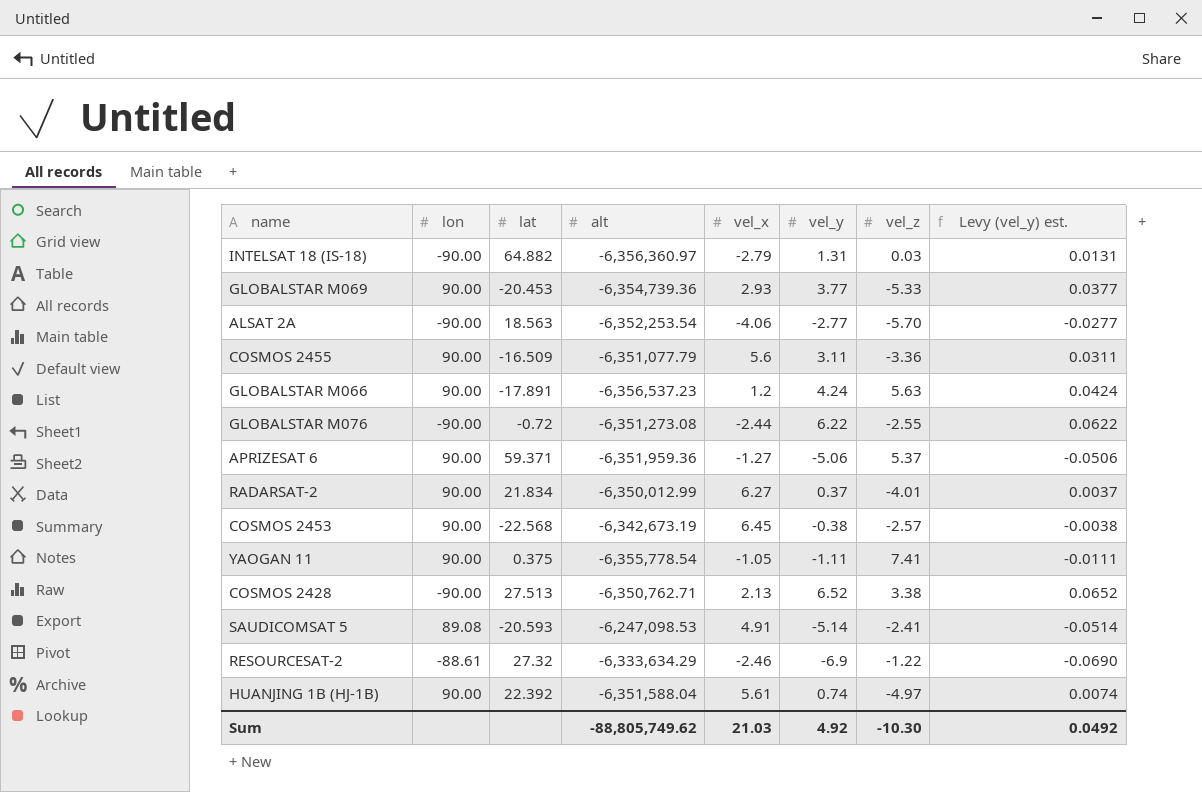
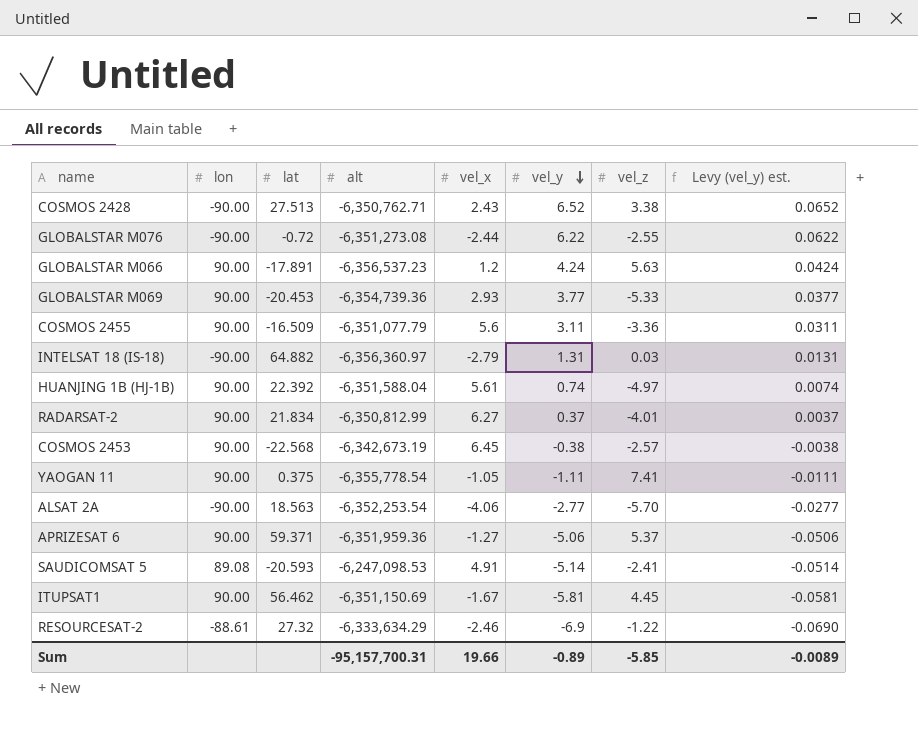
row order: none -> vel_y descending
COSMOS 2428 | vel_x: 2.13 -> 2.43
RADARSAT-2 | alt: -6,350,012.99 -> -6,350,812.99
row ITUPSAT1: none -> 90.00 | 56.462 | -6,351,150.69 | -1.67 | -5.81 | 4.45 | -0.0581
Sum | alt: -88,805,749.62 -> -95,157,700.31
Sum | vel_x: 21.03 -> 19.66
Sum | vel_y: 4.92 -> -0.89
Sum | vel_z: -10.30 -> -5.85
Sum | Levy (vel_y) est.: 0.0492 -> -0.0089

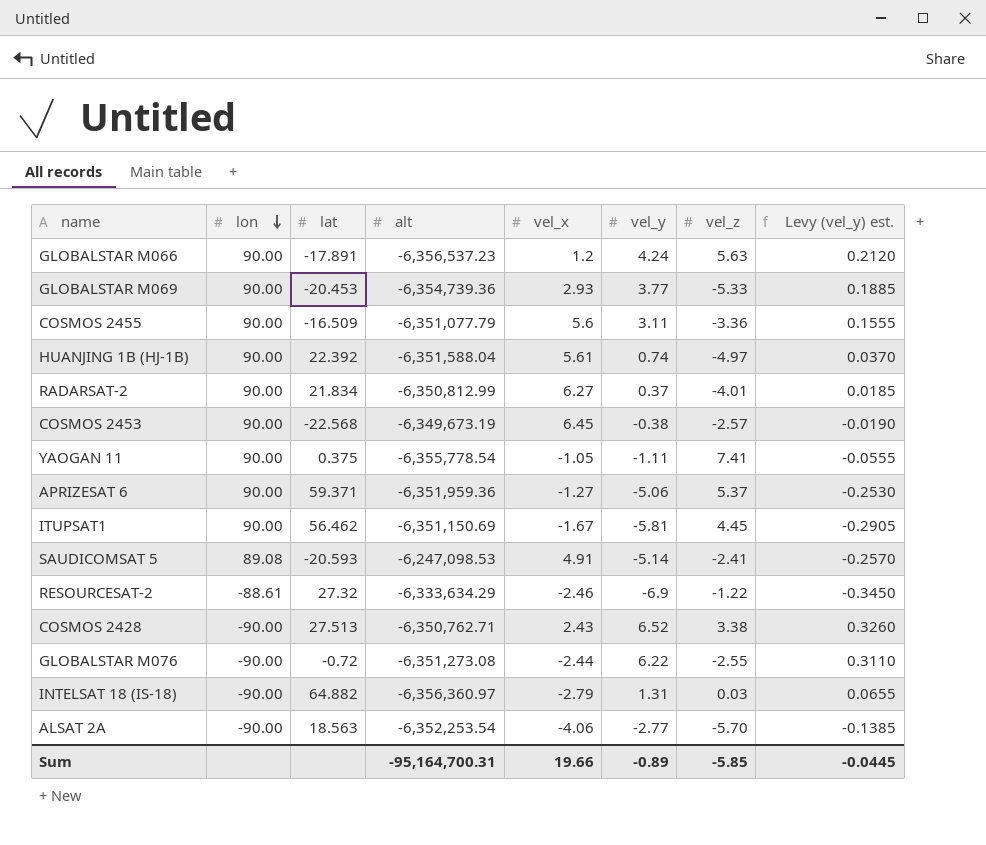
row order: vel_y descending -> lon descending
column Levy (vel_y) est. | formula: [vel_y] * 0.01 -> [vel_y] * 0.05
COSMOS 2453 | alt: -6,342,673.19 -> -6,349,673.19
Sum | alt: -95,157,700.31 -> -95,164,700.31
Sum | Levy (vel_y) est.: -0.0089 -> -0.0445

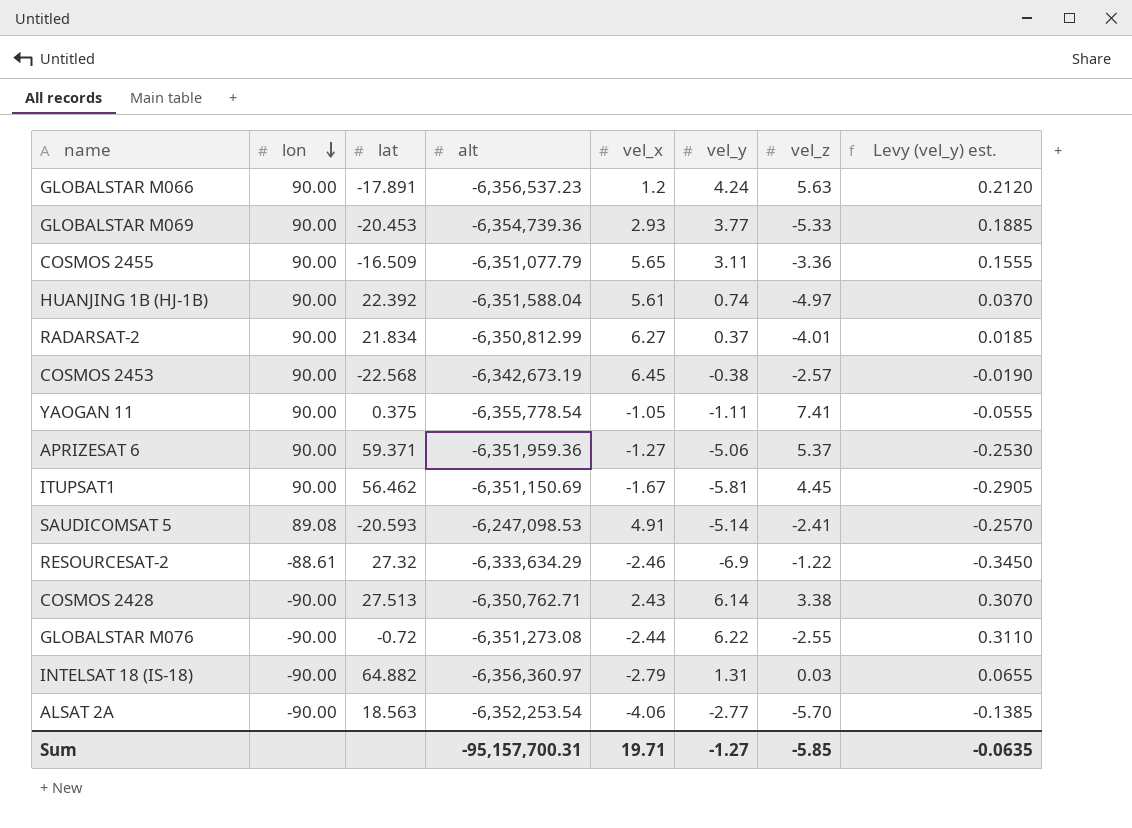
COSMOS 2455 | vel_x: 5.6 -> 5.65
COSMOS 2453 | alt: -6,349,673.19 -> -6,342,673.19
COSMOS 2428 | vel_y: 6.52 -> 6.14
COSMOS 2428 | Levy (vel_y) est.: 0.3260 -> 0.3070
Sum | alt: -95,164,700.31 -> -95,157,700.31
Sum | vel_x: 19.66 -> 19.71
Sum | vel_y: -0.89 -> -1.27
Sum | Levy (vel_y) est.: -0.0445 -> -0.0635

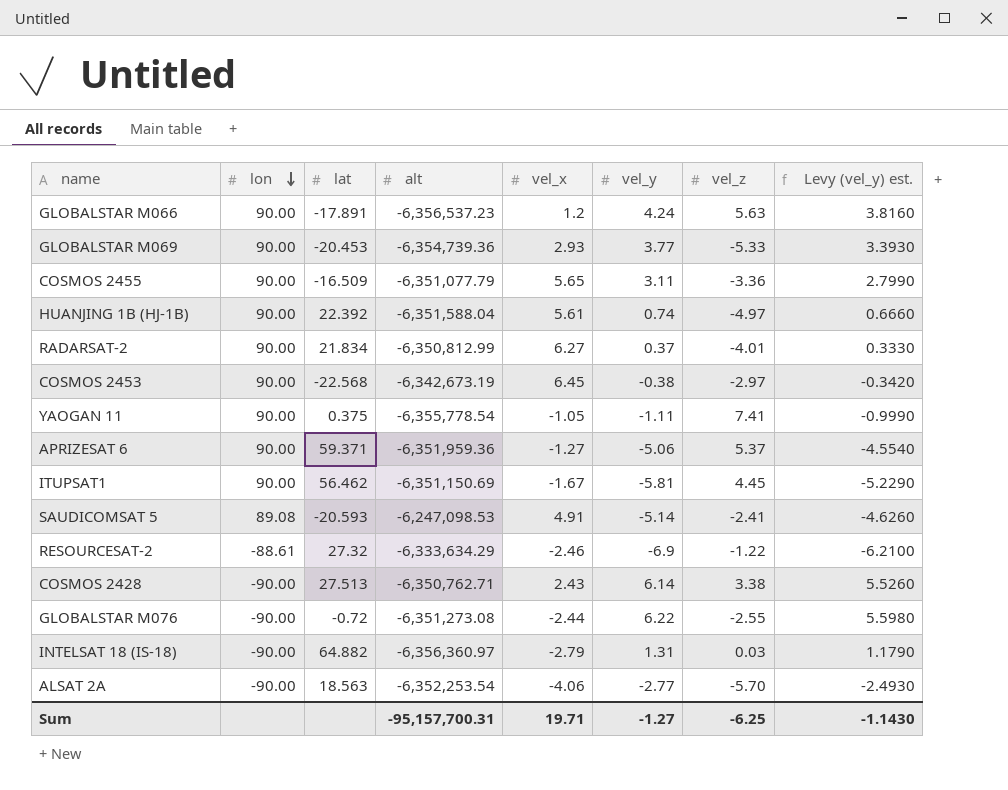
column Levy (vel_y) est. | formula: [vel_y] * 0.05 -> [vel_y] * 0.9
COSMOS 2453 | vel_z: -2.57 -> -2.97
Sum | vel_z: -5.85 -> -6.25
Sum | Levy (vel_y) est.: -0.0635 -> -1.1430

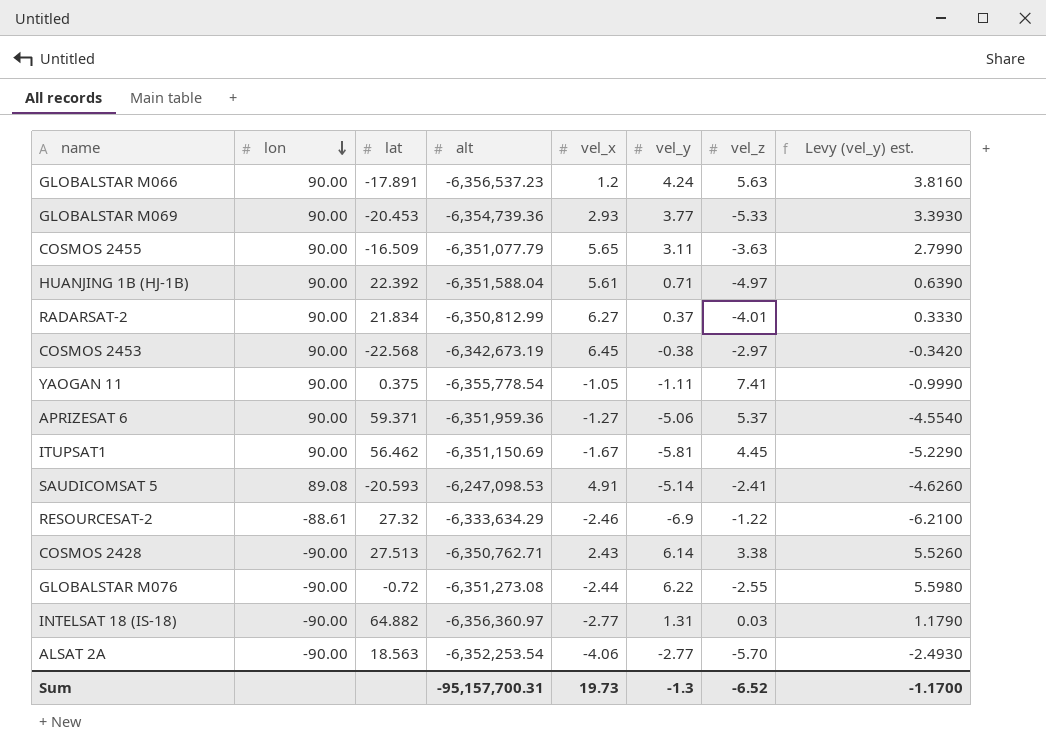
COSMOS 2455 | vel_z: -3.36 -> -3.63
HUANJING 1B (HJ-1B) | vel_y: 0.74 -> 0.71
HUANJING 1B (HJ-1B) | Levy (vel_y) est.: 0.6660 -> 0.6390
INTELSAT 18 (IS-18) | vel_x: -2.79 -> -2.77
Sum | vel_x: 19.71 -> 19.73
Sum | vel_y: -1.27 -> -1.3
Sum | vel_z: -6.25 -> -6.52
Sum | Levy (vel_y) est.: -1.1430 -> -1.1700

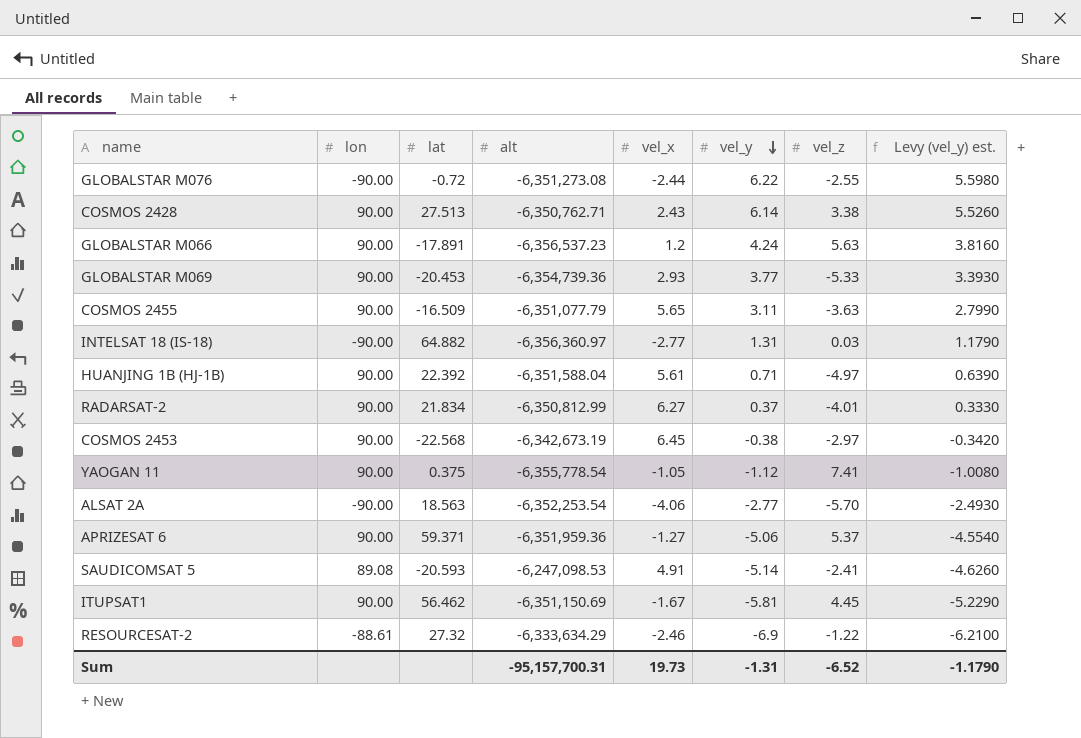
row order: lon descending -> vel_y descending
COSMOS 2428 | lon: -90.00 -> 90.00
YAOGAN 11 | vel_y: -1.11 -> -1.12
YAOGAN 11 | Levy (vel_y) est.: -0.9990 -> -1.0080
Sum | vel_y: -1.3 -> -1.31
Sum | Levy (vel_y) est.: -1.1700 -> -1.1790

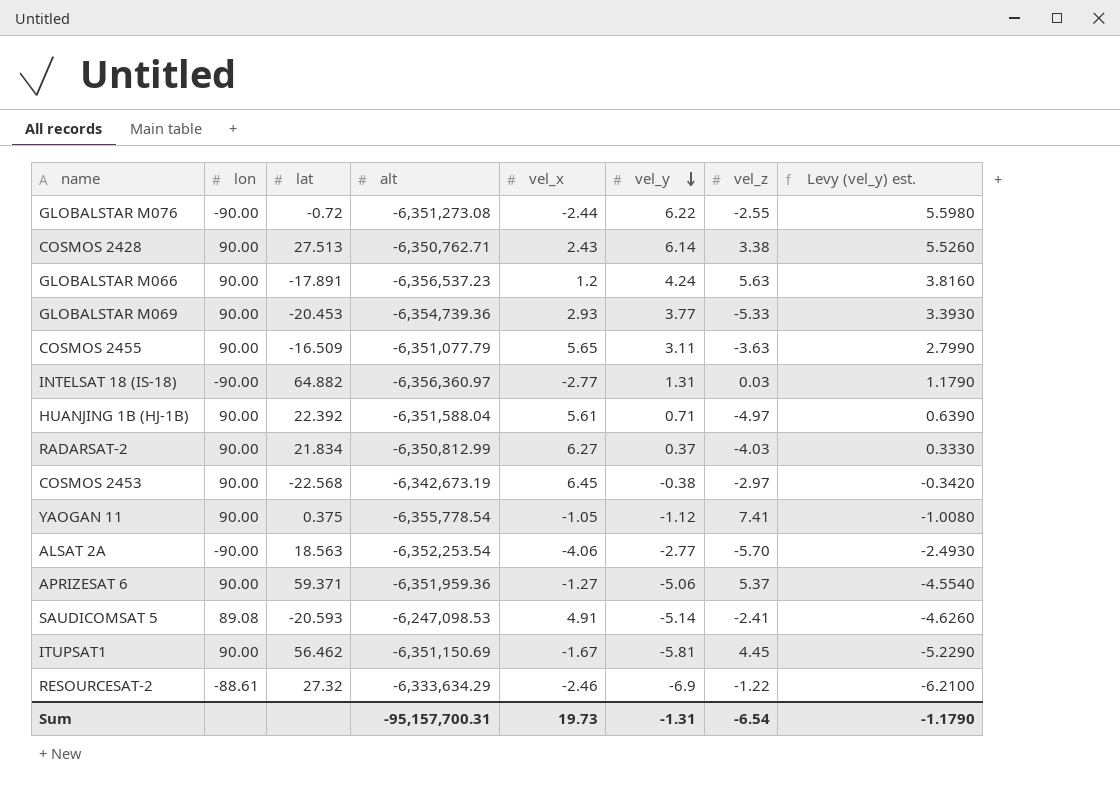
RADARSAT-2 | vel_z: -4.01 -> -4.03
Sum | vel_z: -6.52 -> -6.54

